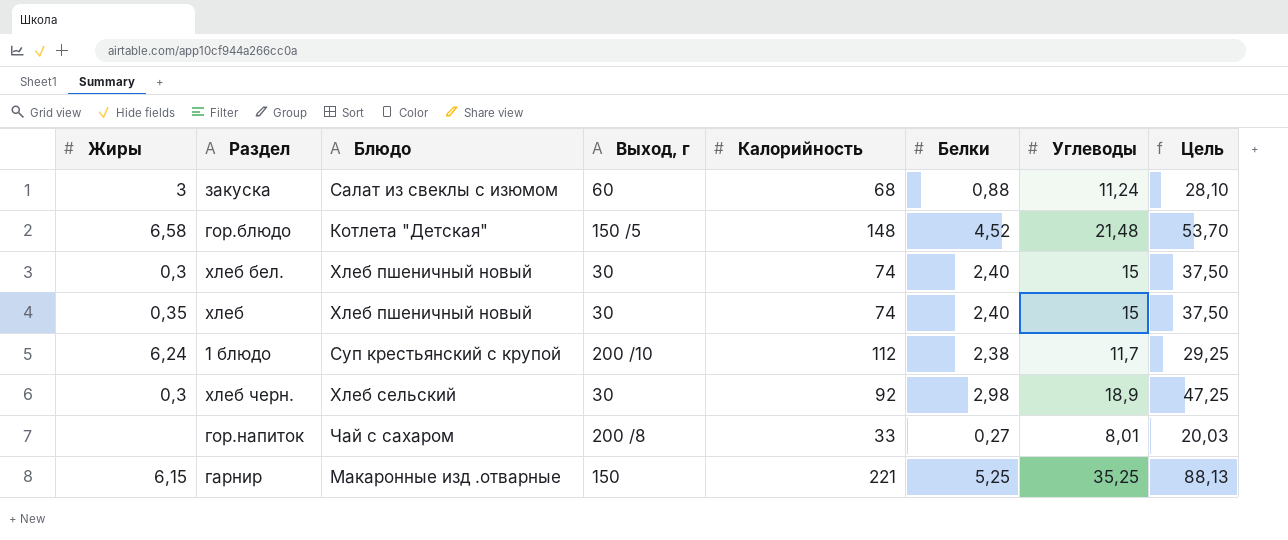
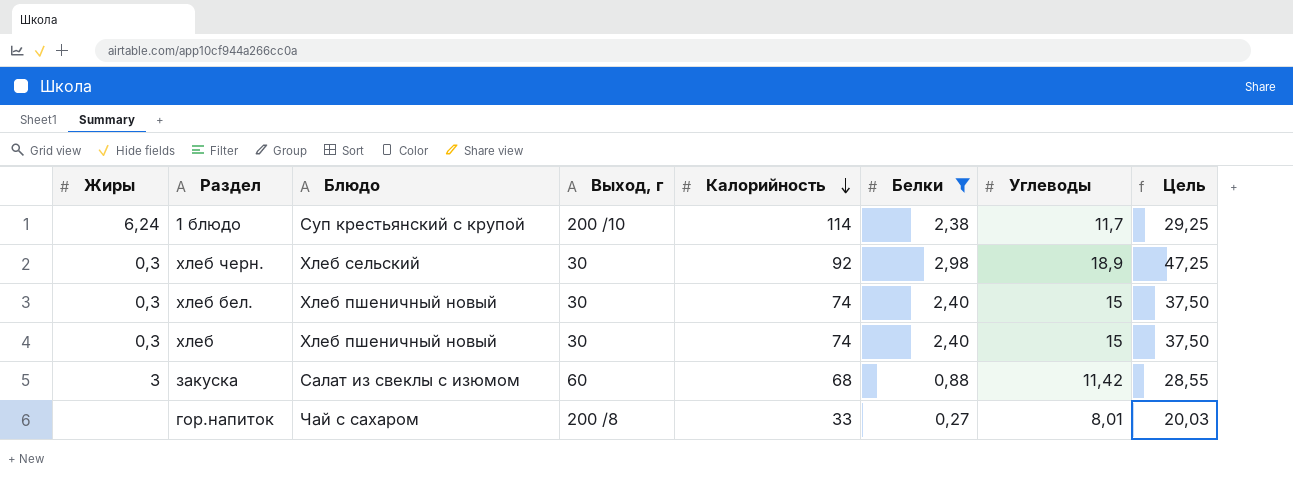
filter: none -> Белки <= 2,98
row order: none -> Калорийность descending
1 блюдо | Калорийность: 112 -> 114
хлеб | Жиры: 0,35 -> 0,3
закуска | Углеводы: 11,24 -> 11,42
закуска | Цель: 28,10 -> 28,55

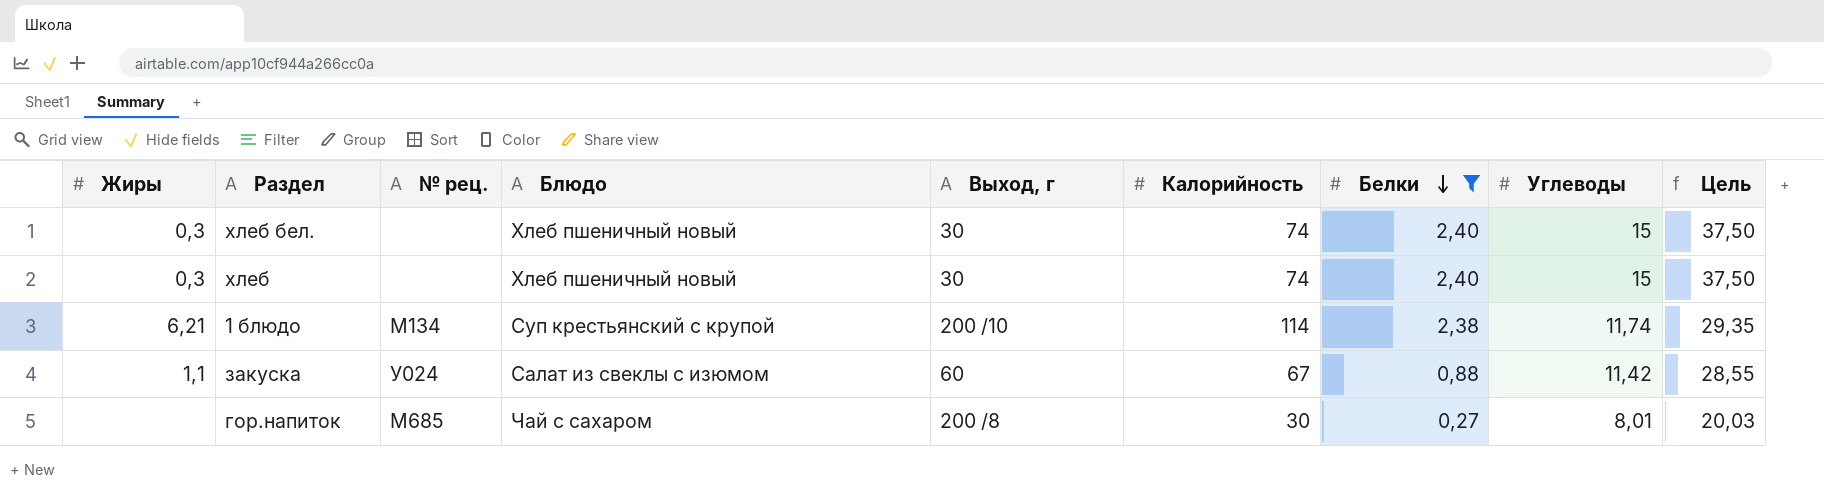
row order: Калорийность descending -> Белки descending
column № рец. | position: none -> 3
row хлеб черн.: 0,3 | Хлеб сельский | 30 | 92 | 2,98 | 18,9 | 47,25 -> none
1 блюдо | Жиры: 6,24 -> 6,21
1 блюдо | Углеводы: 11,7 -> 11,74
1 блюдо | Цель: 29,25 -> 29,35
закуска | Жиры: 3 -> 1,1
закуска | Калорийность: 68 -> 67
гор.напиток | Калорийность: 33 -> 30

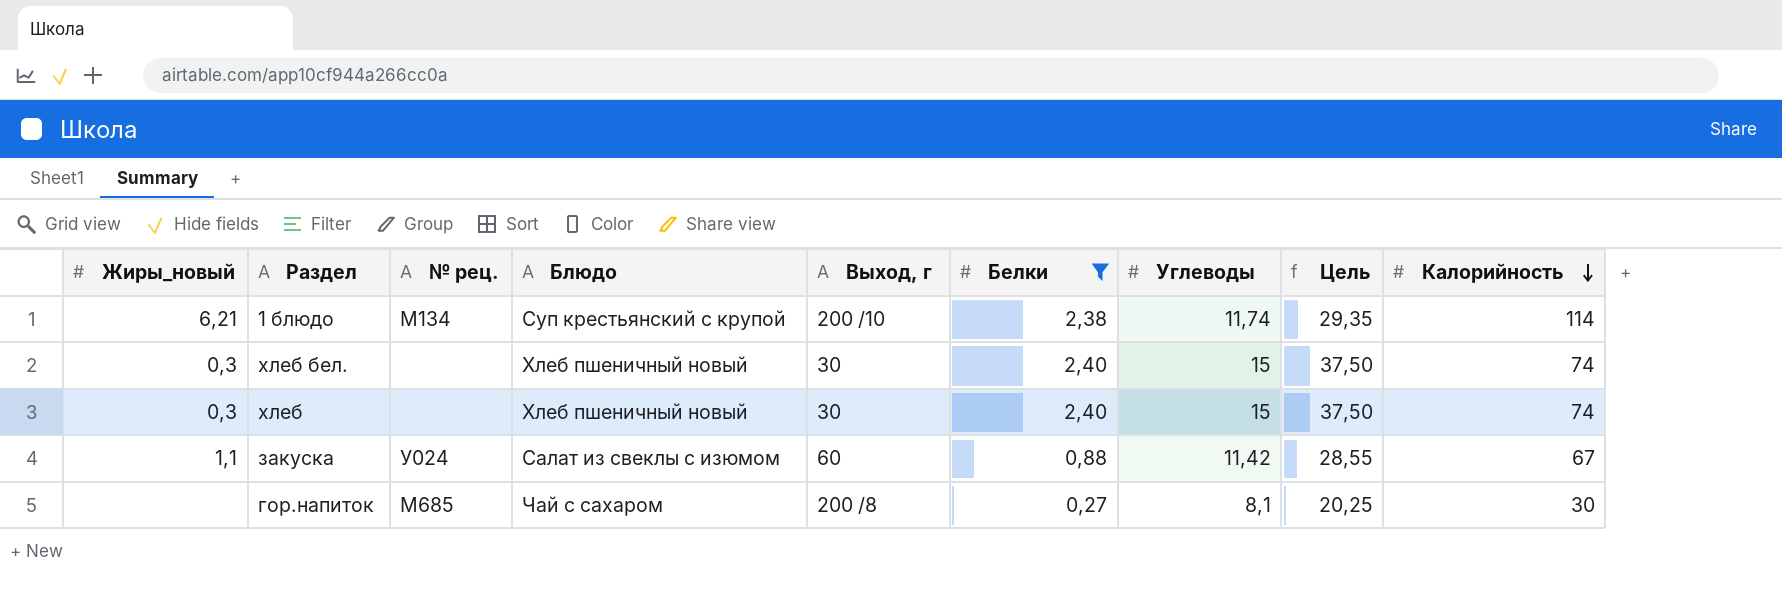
row order: Белки descending -> Калорийность descending
column name: Жиры -> Жиры_новый
column Калорийность | position: 6 -> 9
гор.напиток | Углеводы: 8,01 -> 8,1
гор.напиток | Цель: 20,03 -> 20,25

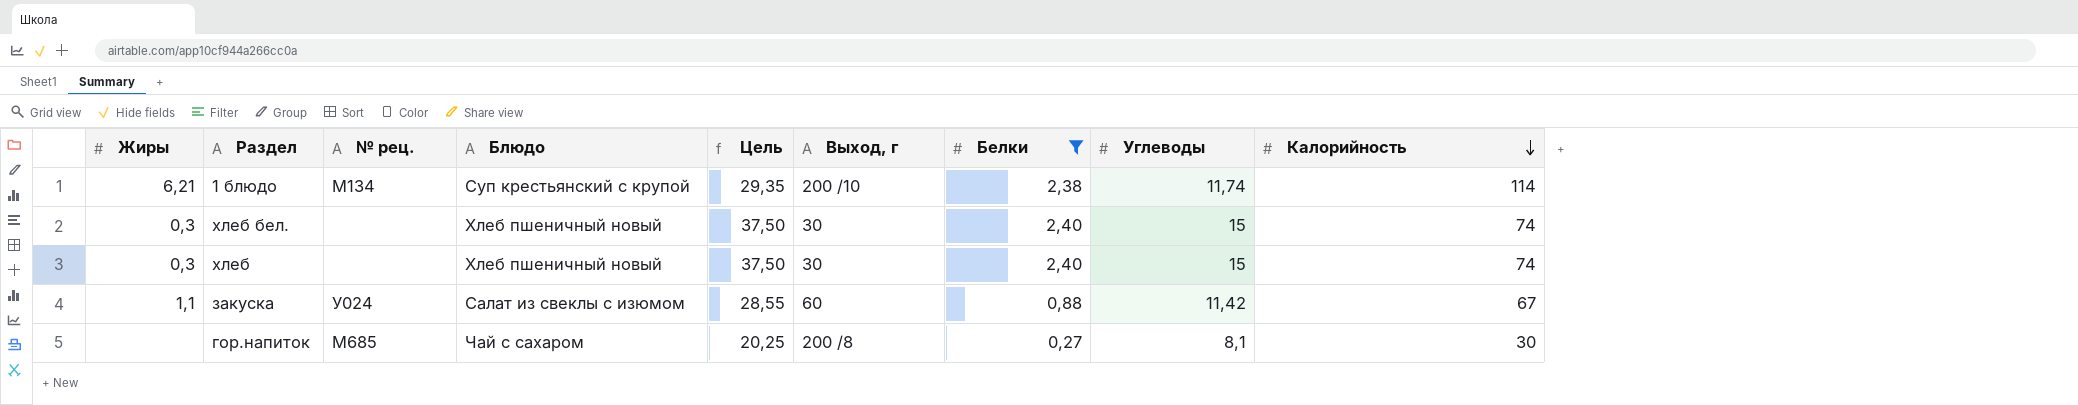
column name: Жиры_новый -> Жиры
column Цель | position: 8 -> 5

